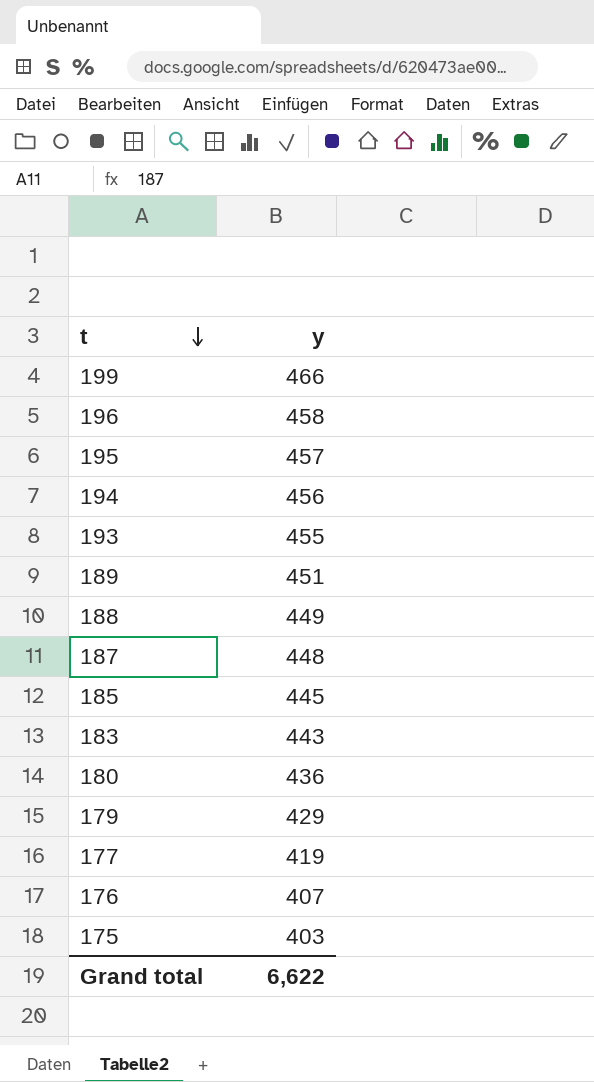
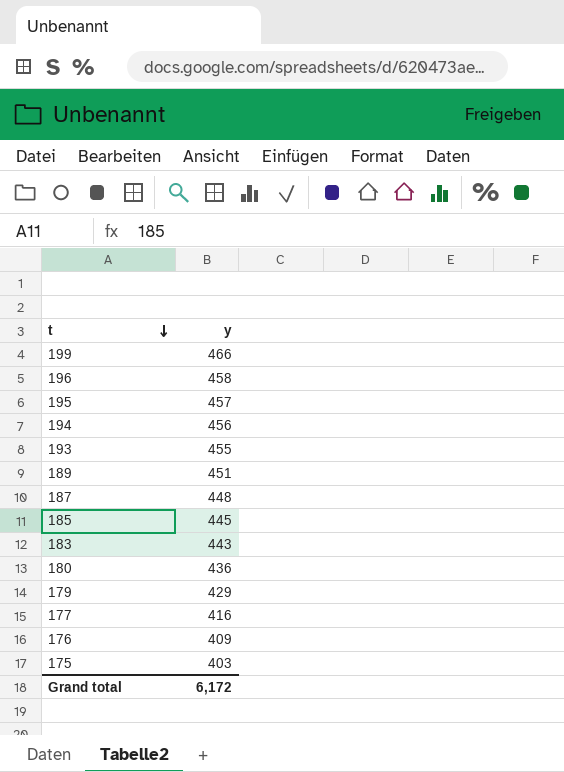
row 188: 449 -> none
177 | y: 419 -> 416
176 | y: 407 -> 409
Grand total | y: 6,622 -> 6,172

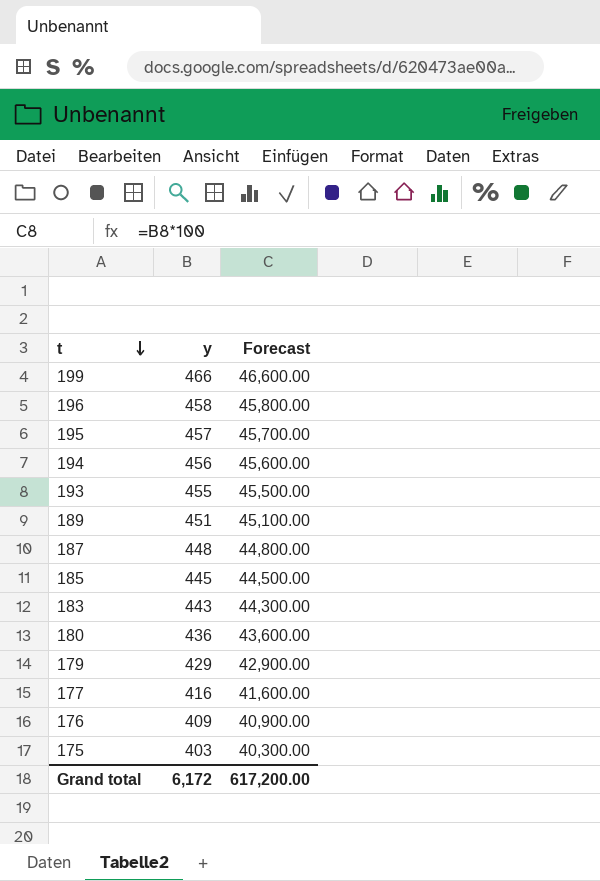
column Forecast | formula: none -> [y] * 100

